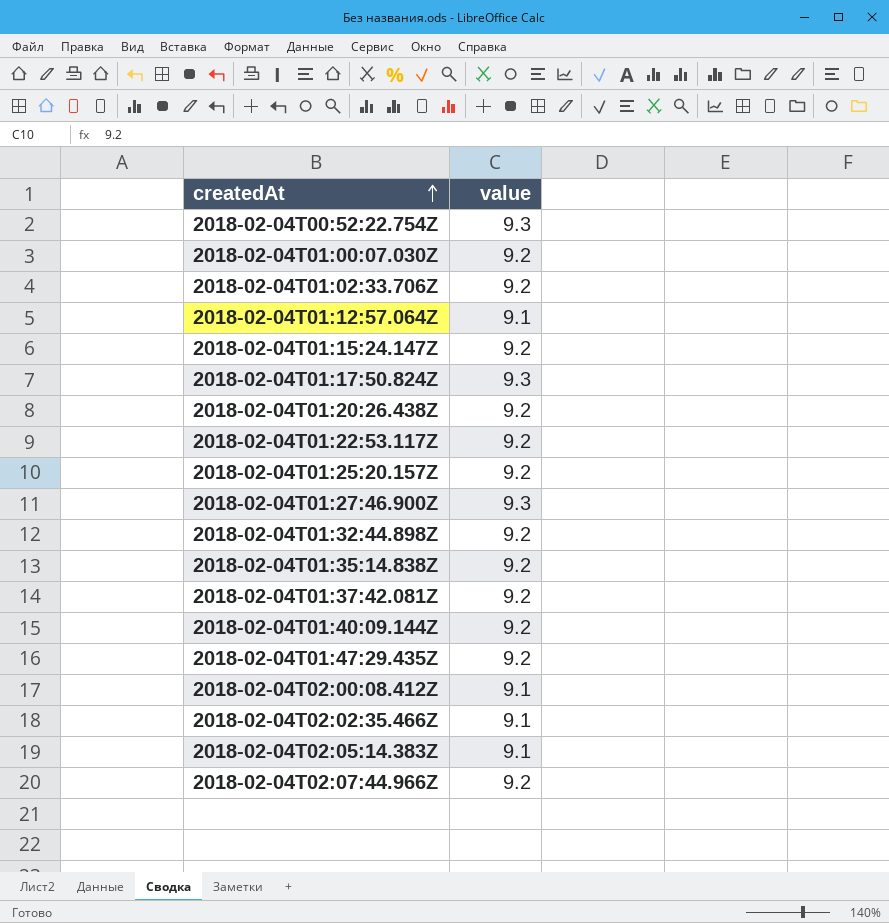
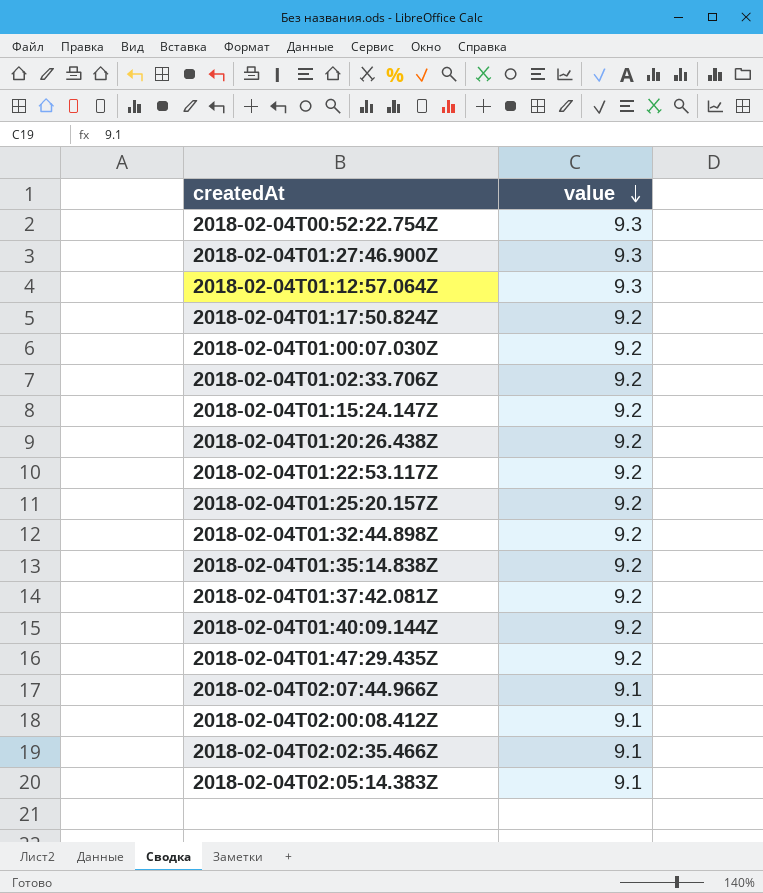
row order: createdAt ascending -> value descending
2018-02-04T01:12:57.064Z | value: 9.1 -> 9.3
2018-02-04T01:17:50.824Z | value: 9.3 -> 9.2
2018-02-04T02:07:44.966Z | value: 9.2 -> 9.1

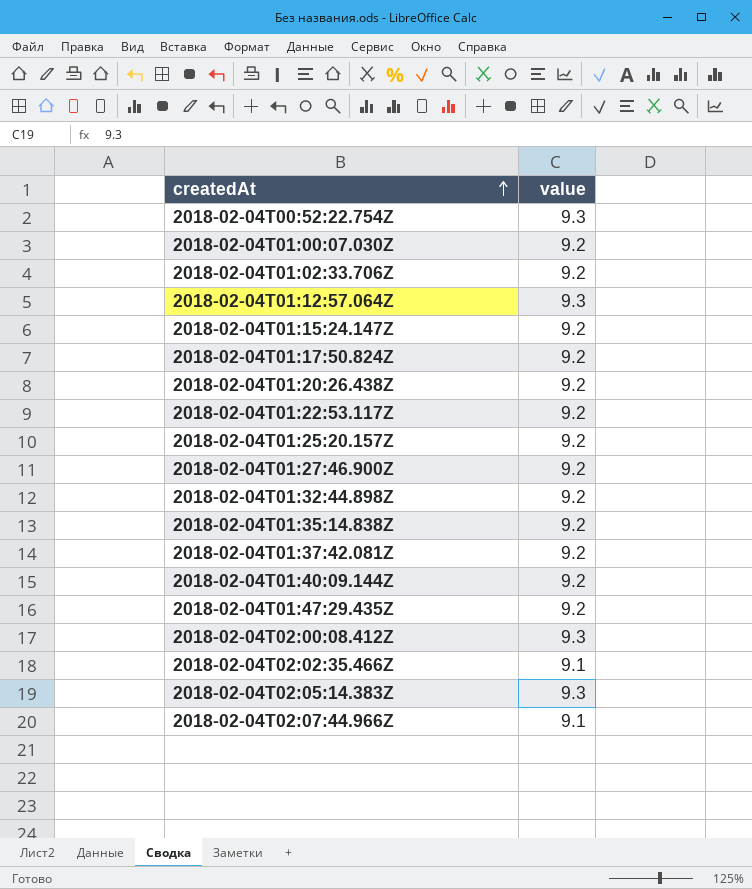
row order: value descending -> createdAt ascending
2018-02-04T01:27:46.900Z | value: 9.3 -> 9.2
2018-02-04T02:00:08.412Z | value: 9.1 -> 9.3
2018-02-04T02:05:14.383Z | value: 9.1 -> 9.3

